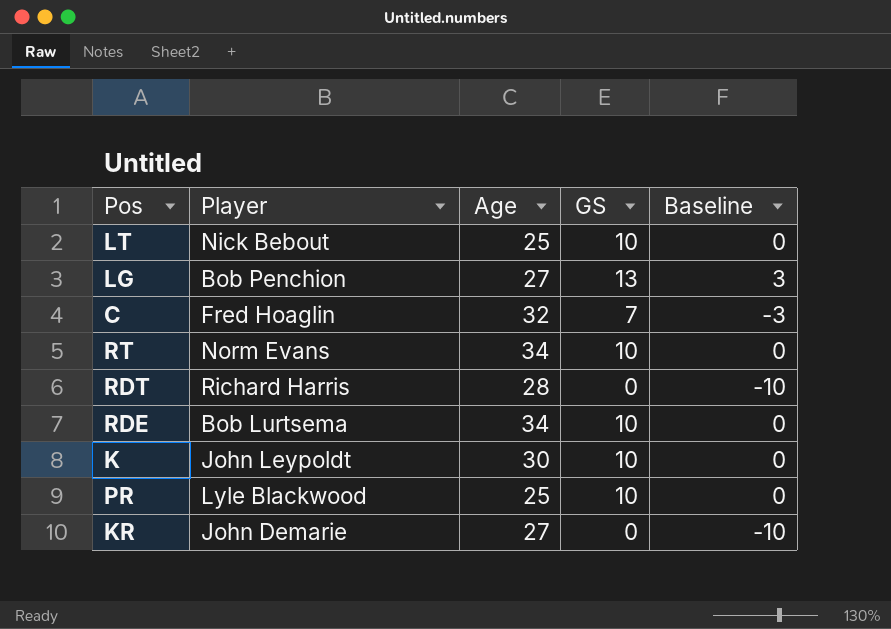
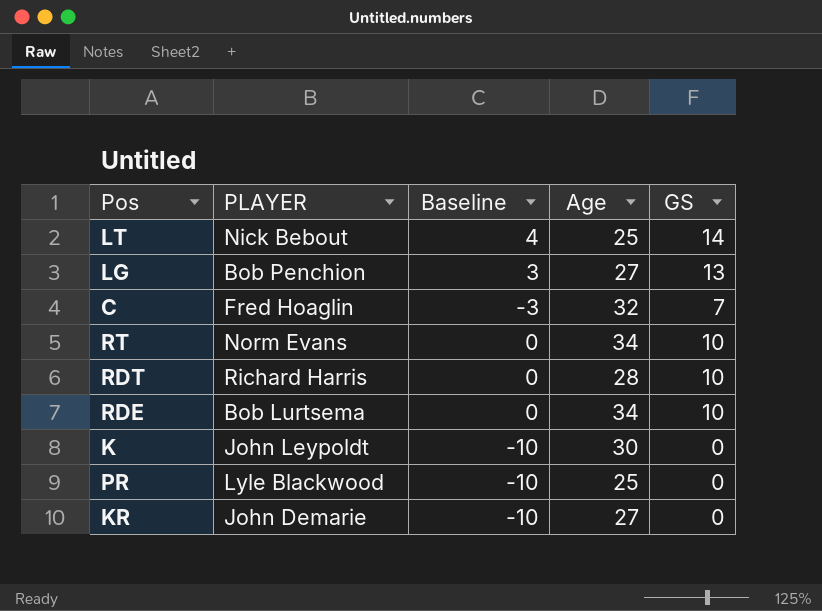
column name: Player -> PLAYER
column Baseline | position: 5 -> 3
LT | Baseline: 0 -> 4
LT | GS: 10 -> 14
RDT | Baseline: -10 -> 0
RDT | GS: 0 -> 10
K | Baseline: 0 -> -10
K | GS: 10 -> 0
PR | Baseline: 0 -> -10
PR | GS: 10 -> 0

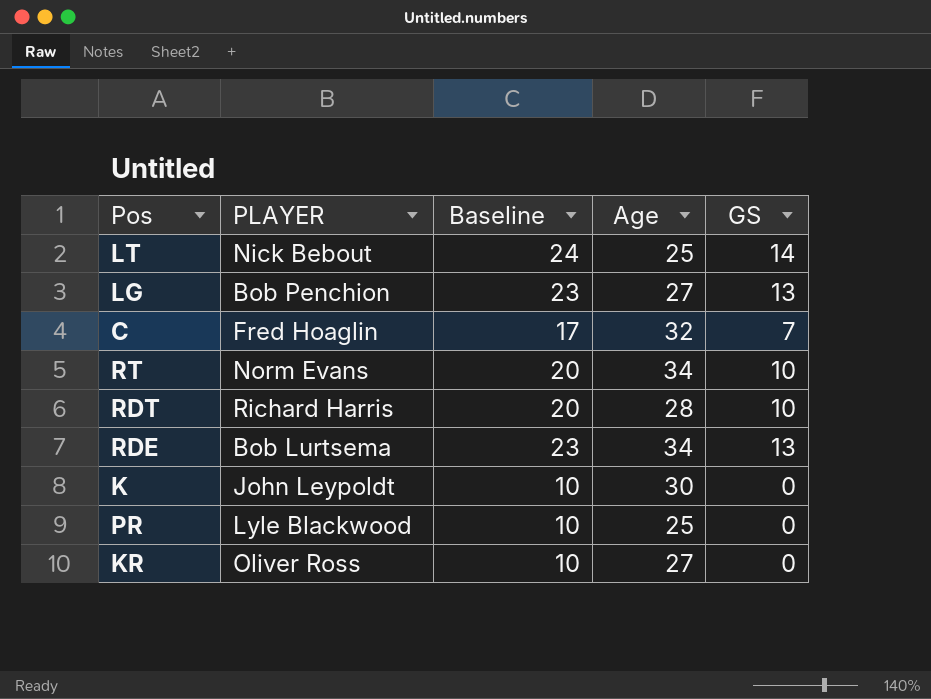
column Baseline | formula: [GS] - 10 -> [GS] + 10
RDE | GS: 10 -> 13
KR | PLAYER: John Demarie -> Oliver Ross

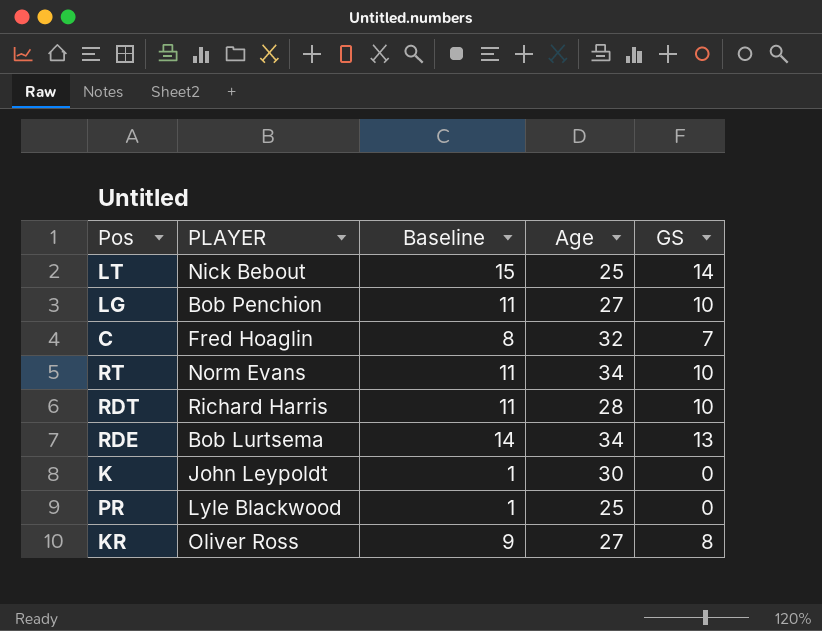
column Baseline | formula: [GS] + 10 -> [GS] + 1
LG | GS: 13 -> 10
KR | GS: 0 -> 8

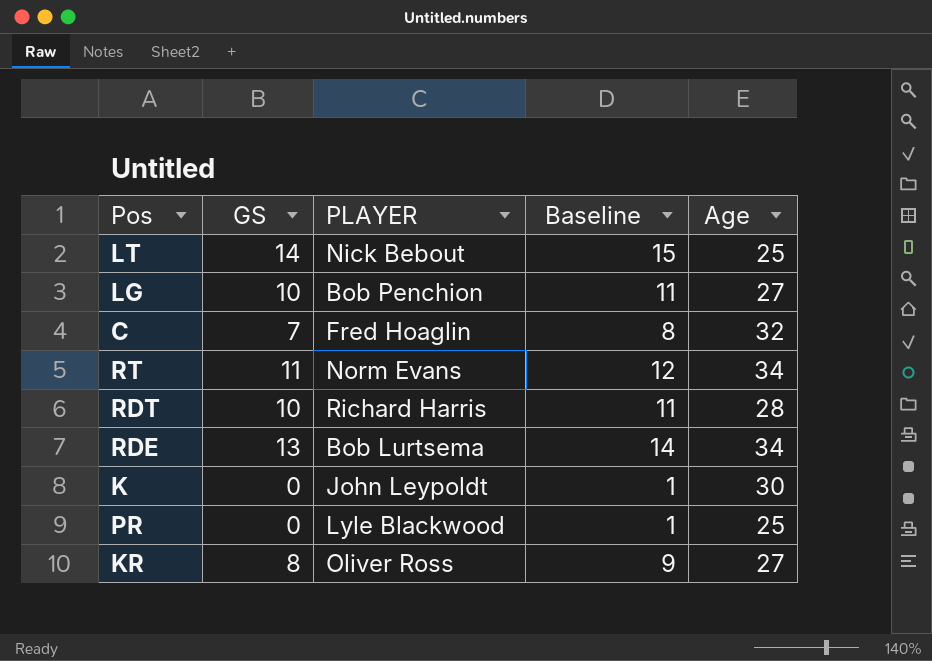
column GS | position: 5 -> 2
RT | GS: 10 -> 11
RT | Baseline: 11 -> 12

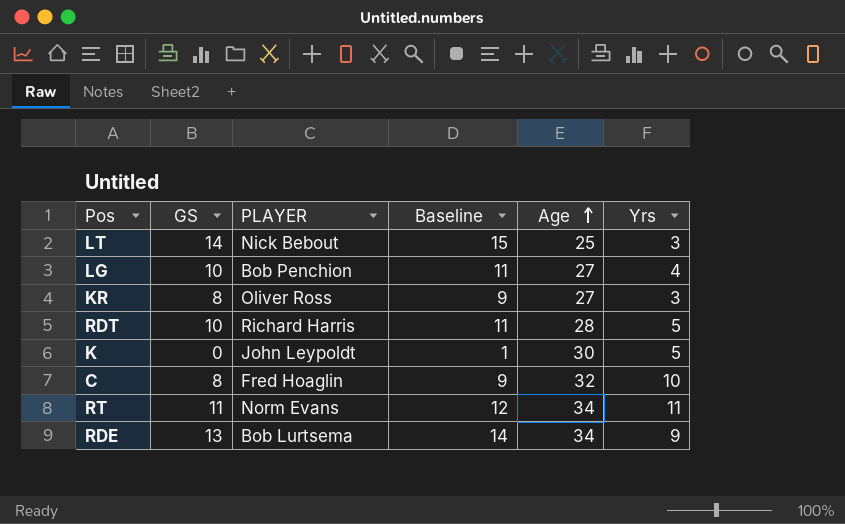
row order: none -> Age ascending
column Yrs | position: none -> 6
row PR: 0 | Lyle Blackwood | 1 | 25 -> none
C | GS: 7 -> 8
C | Baseline: 8 -> 9

